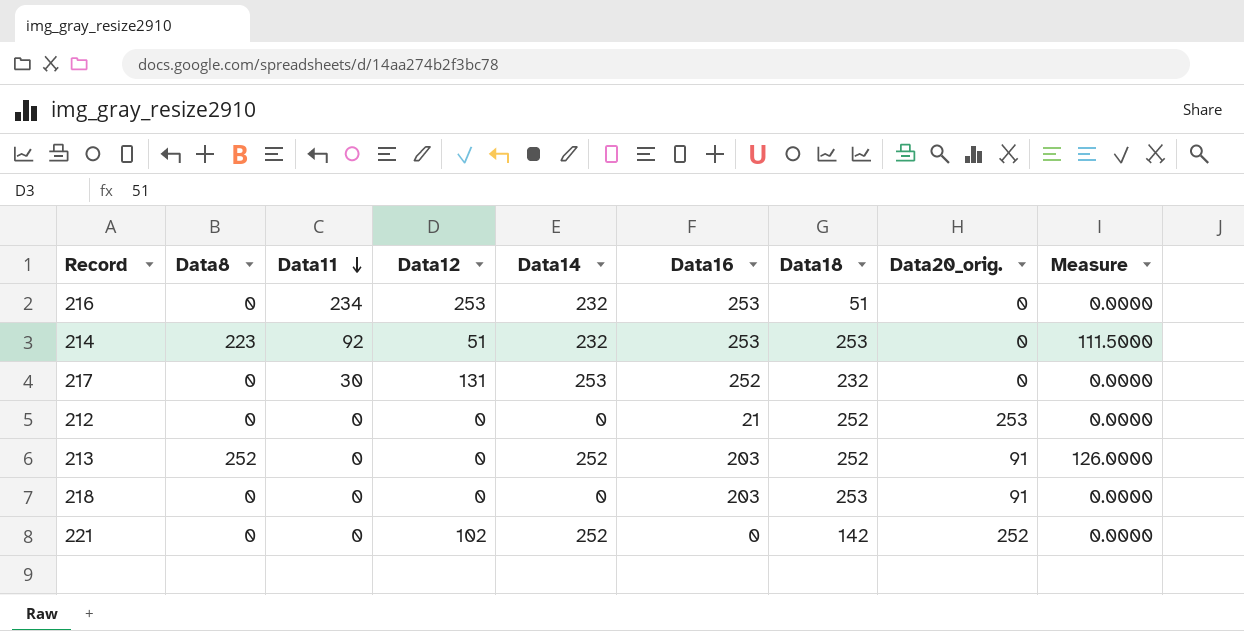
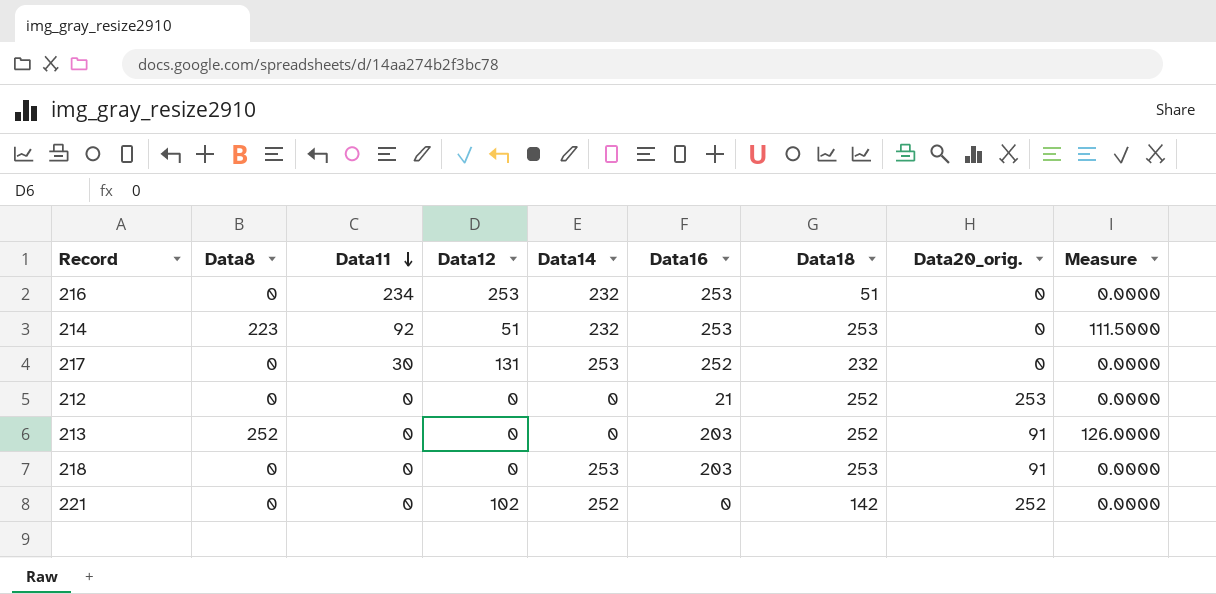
213 | Data14: 252 -> 0
218 | Data14: 0 -> 253

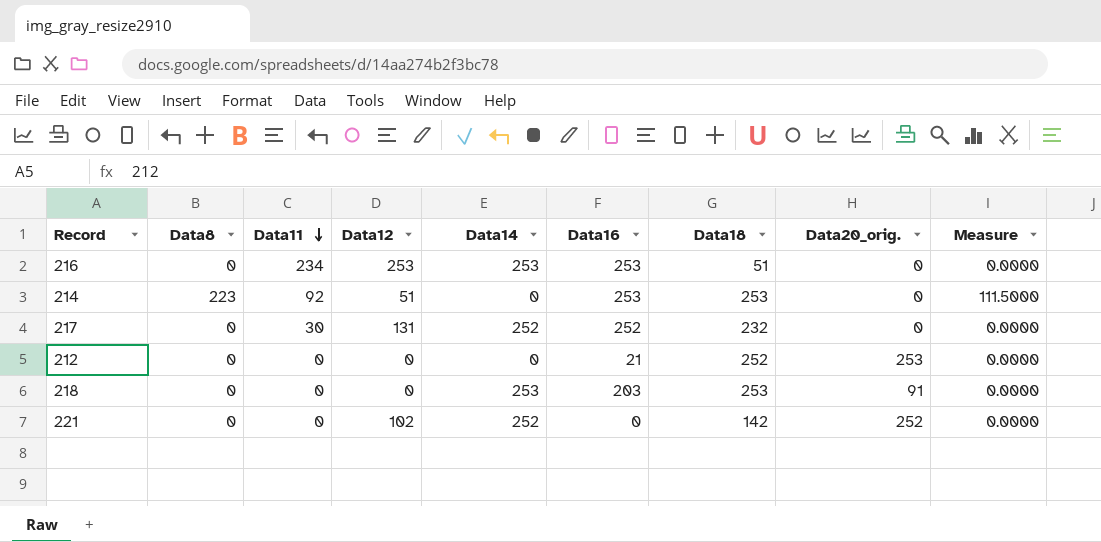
row 213: 252 | 0 | 0 | 0 | 203 | 252 | 91 | 126.0000 -> none
216 | Data14: 232 -> 253
214 | Data14: 232 -> 0
217 | Data14: 253 -> 252

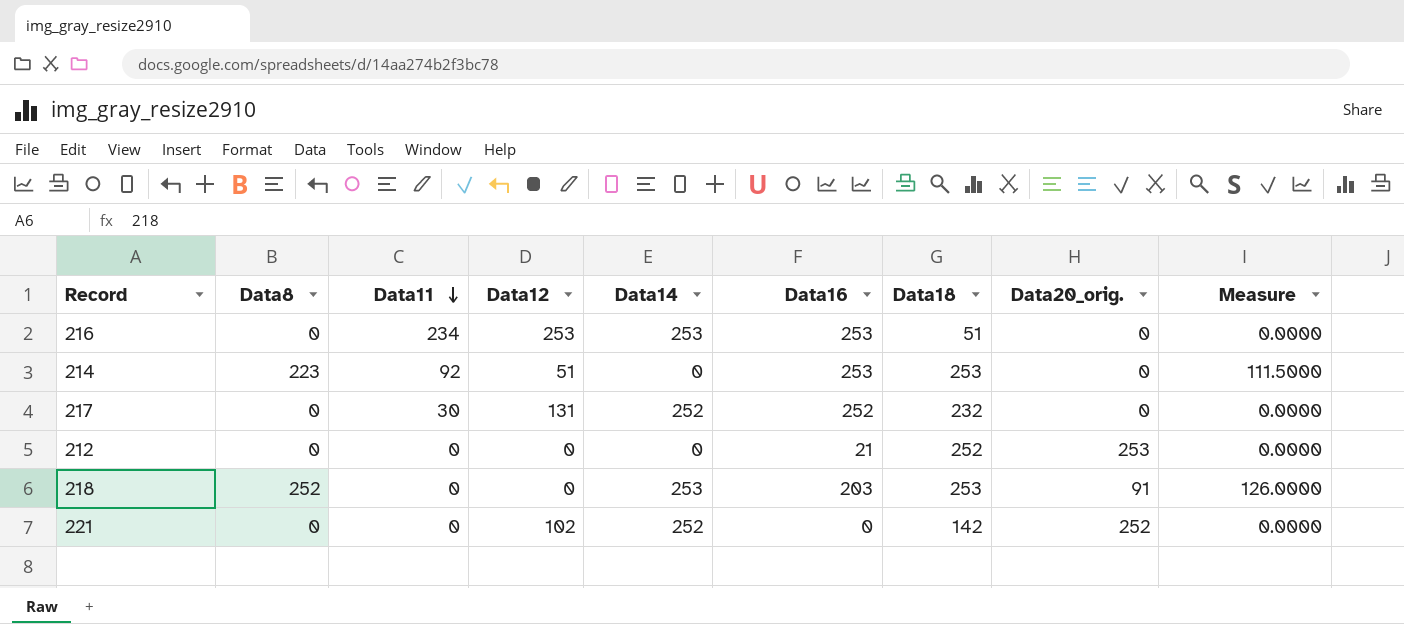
218 | Data8: 0 -> 252
218 | Measure: 0.0000 -> 126.0000

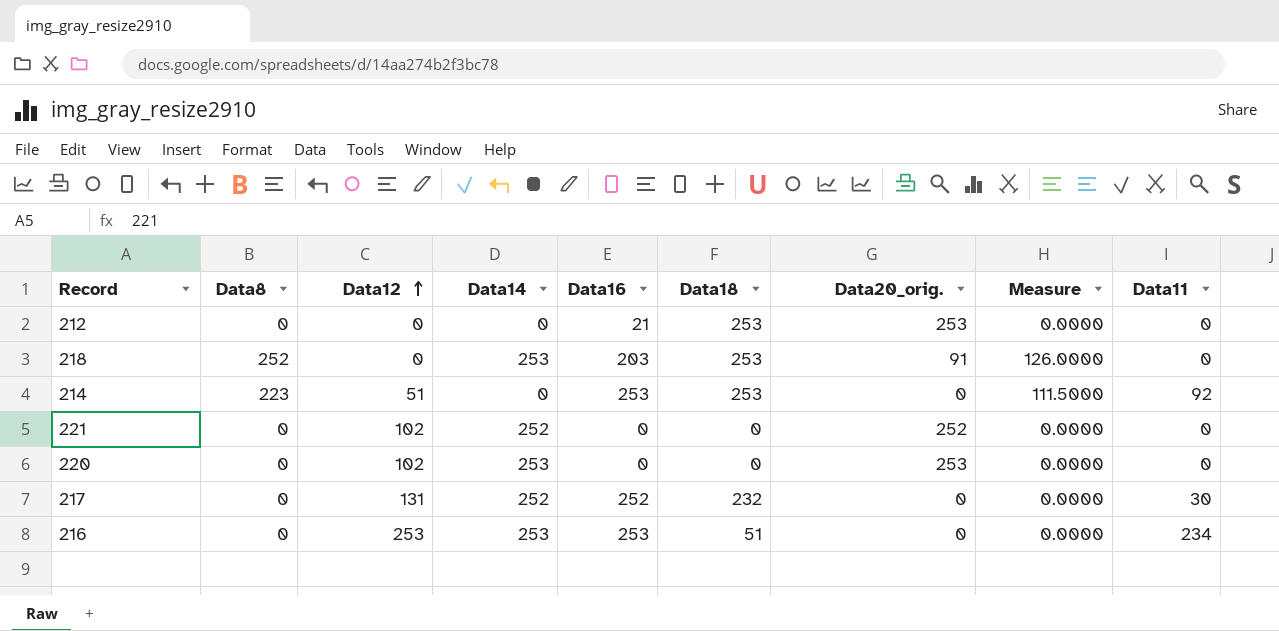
row order: Data11 descending -> Data12 ascending
column Data11 | position: 3 -> 9
212 | Data18: 252 -> 253
221 | Data18: 142 -> 0
row 220: none -> 0 | 102 | 253 | 0 | 0 | 253 | 0.0000 | 0

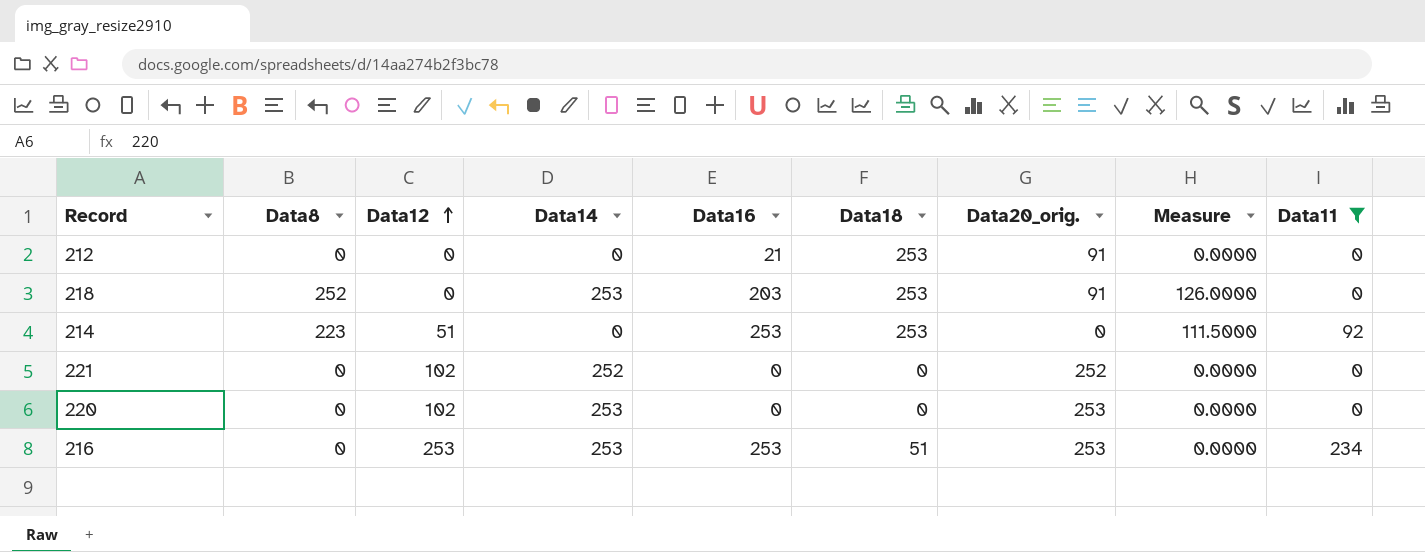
filter: none -> Data11 != 30
212 | Data20_orig.: 253 -> 91
216 | Data20_orig.: 0 -> 253

